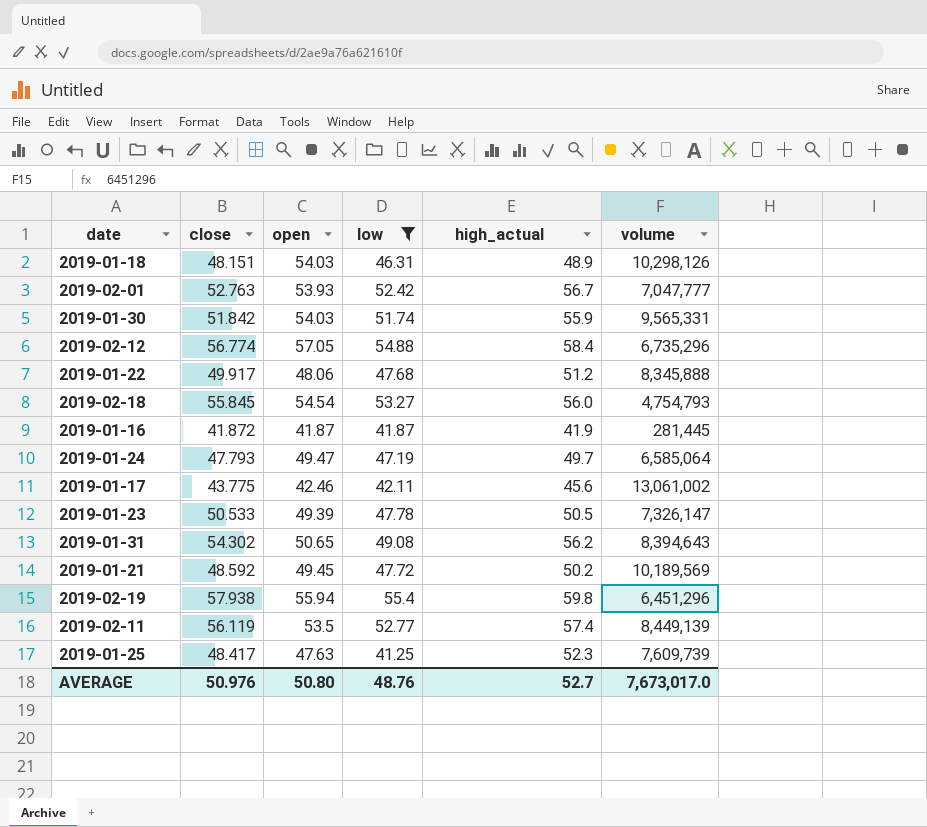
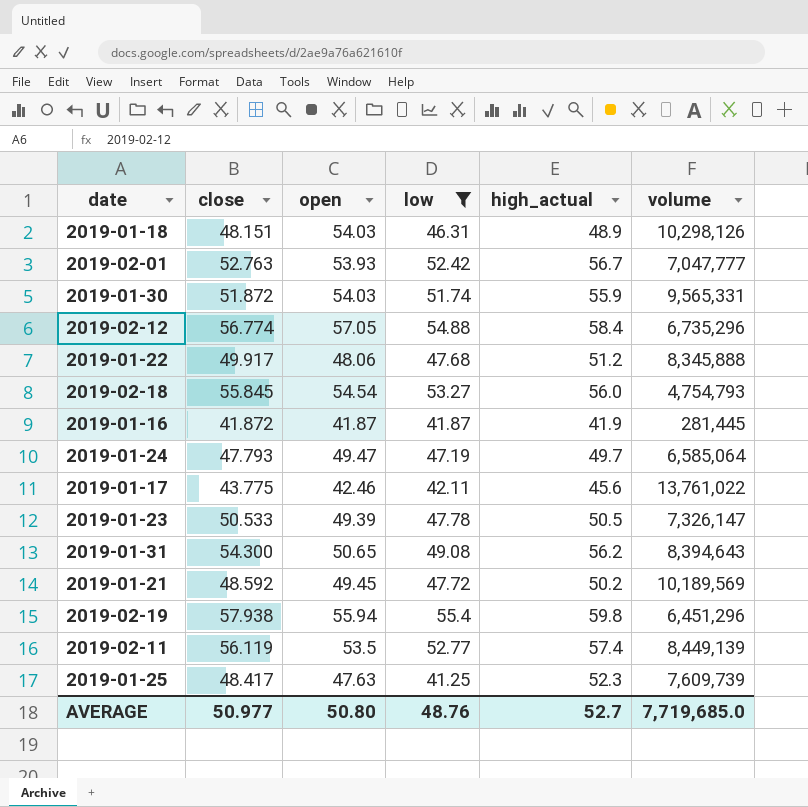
2019-01-30 | close: 51.842 -> 51.872
2019-01-17 | volume: 13,061,002 -> 13,761,022
2019-01-31 | close: 54.302 -> 54.300
AVERAGE | close: 50.976 -> 50.977
AVERAGE | volume: 7,673,017.0 -> 7,719,685.0

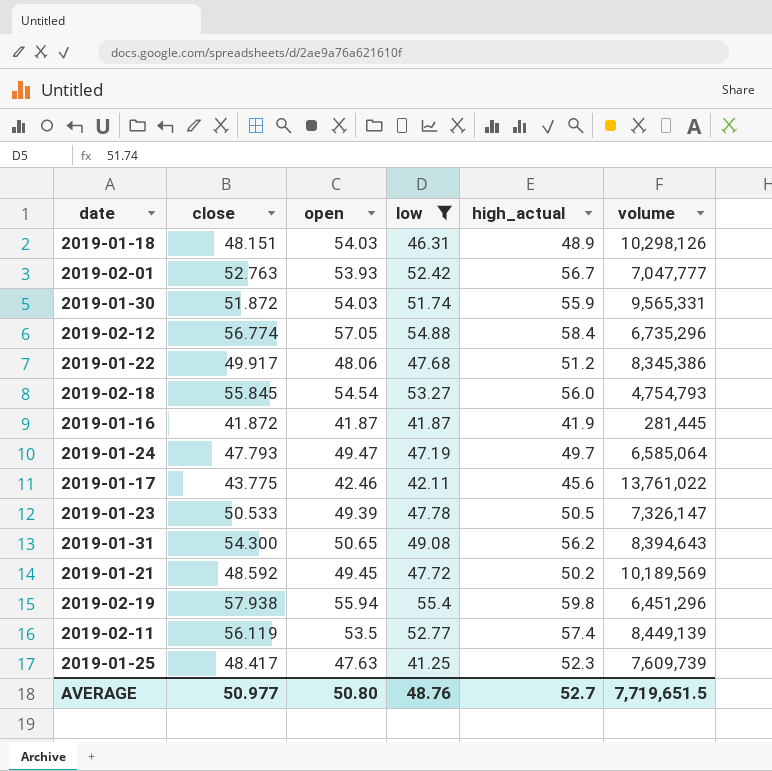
2019-01-22 | volume: 8,345,888 -> 8,345,386
AVERAGE | volume: 7,719,685.0 -> 7,719,651.5

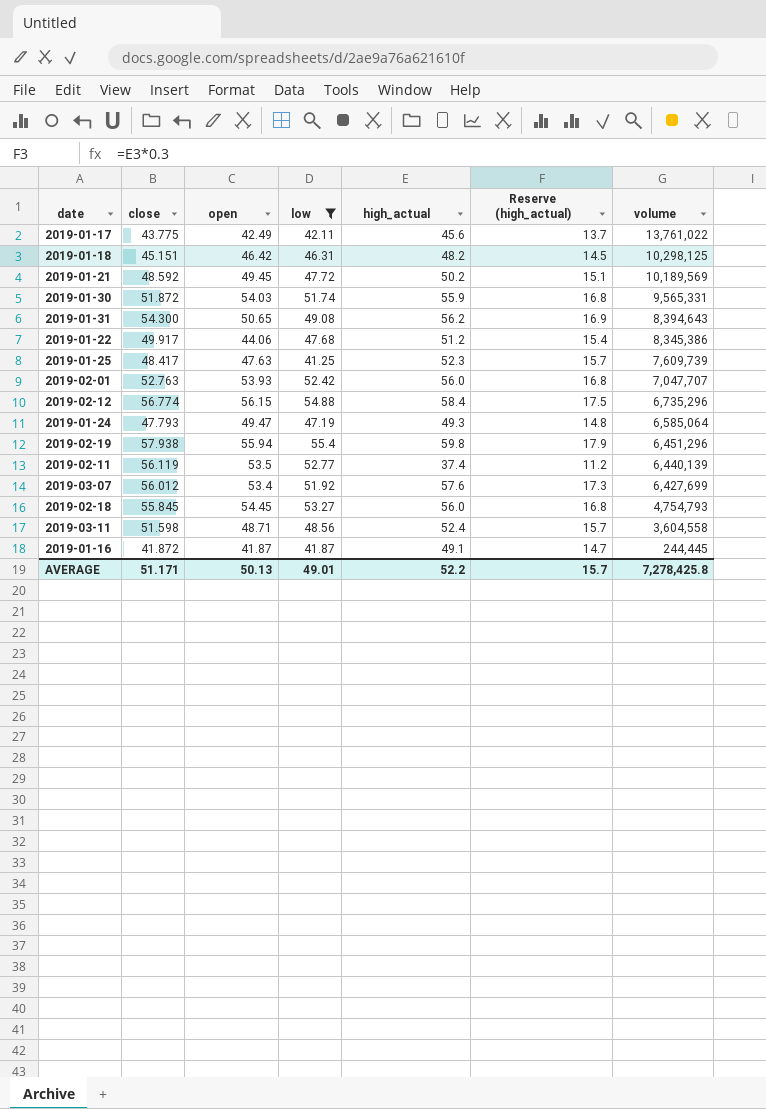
row order: none -> volume descending
column Reserve (high_actual) | formula: none -> [high_actual] * 0.3
row 2019-01-23: 50.533 | 49.39 | 47.78 | 50.5 | 7,326,147 -> none
2019-01-17 | open: 42.46 -> 42.49
2019-01-18 | close: 48.151 -> 45.151
2019-01-18 | open: 54.03 -> 46.42
2019-01-18 | high_actual: 48.9 -> 48.2
2019-01-18 | volume: 10,298,126 -> 10,298,125
2019-01-22 | open: 48.06 -> 44.06
2019-02-01 | high_actual: 56.7 -> 56.0
2019-02-01 | volume: 7,047,777 -> 7,047,707
2019-02-12 | open: 57.05 -> 56.15
2019-01-24 | high_actual: 49.7 -> 49.3
2019-02-11 | high_actual: 57.4 -> 37.4
2019-02-11 | volume: 8,449,139 -> 6,440,139
row 2019-03-07: none -> 56.012 | 53.4 | 51.92 | 57.6 | 17.3 | 6,427,699
2019-02-18 | open: 54.54 -> 54.45
row 2019-03-11: none -> 51.598 | 48.71 | 48.56 | 52.4 | 15.7 | 3,604,558
2019-01-16 | high_actual: 41.9 -> 49.1
2019-01-16 | volume: 281,445 -> 244,445
AVERAGE | close: 50.977 -> 51.171
AVERAGE | open: 50.80 -> 50.13
AVERAGE | low: 48.76 -> 49.01
AVERAGE | high_actual: 52.7 -> 52.2
AVERAGE | volume: 7,719,651.5 -> 7,278,425.8

